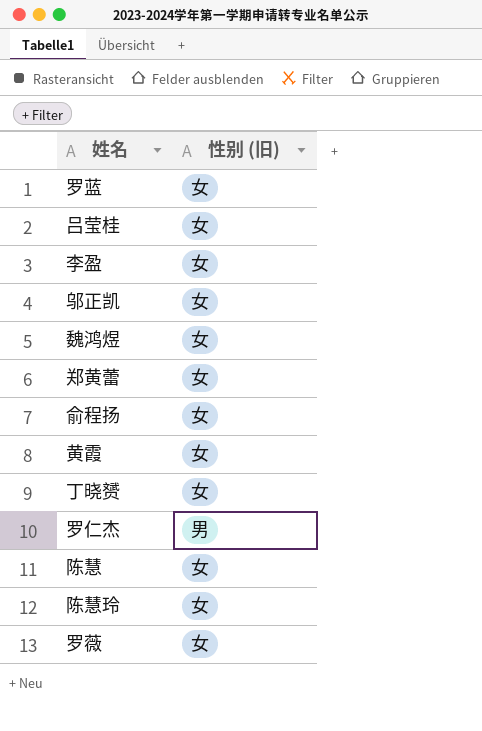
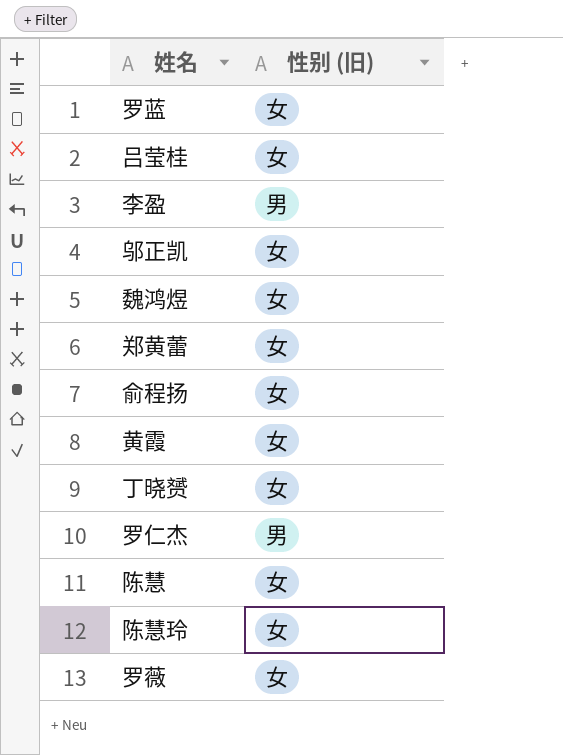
李盈 | 性别 (旧): 女 -> 男

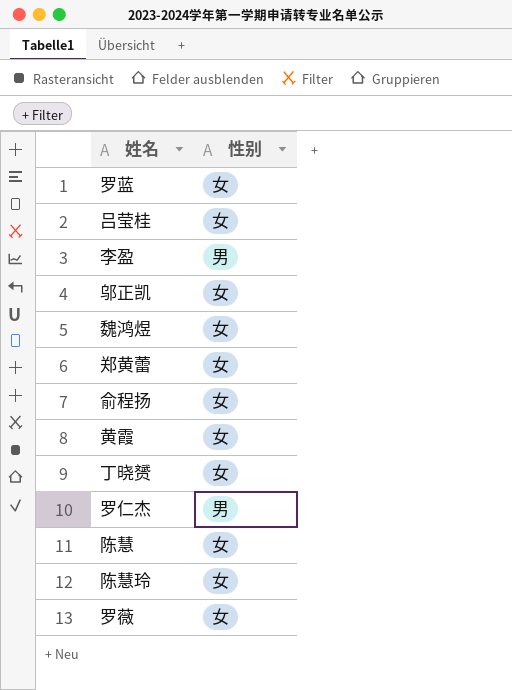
column name: 性别 (旧) -> 性别

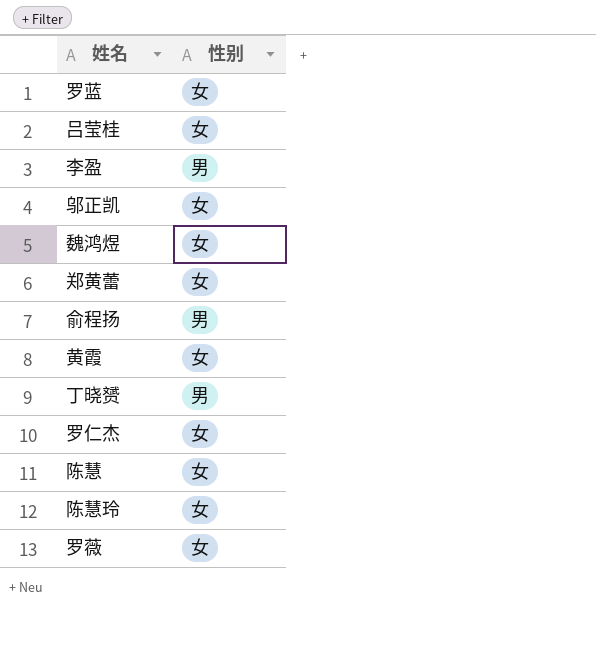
俞程扬 | 性别: 女 -> 男
丁晓赟 | 性别: 女 -> 男
罗仁杰 | 性别: 男 -> 女

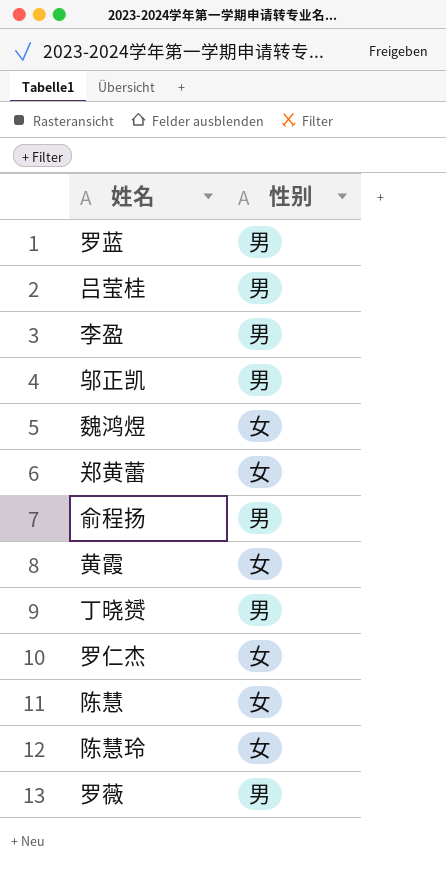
罗蓝 | 性别: 女 -> 男
吕莹桂 | 性别: 女 -> 男
邬正凯 | 性别: 女 -> 男
罗薇 | 性别: 女 -> 男

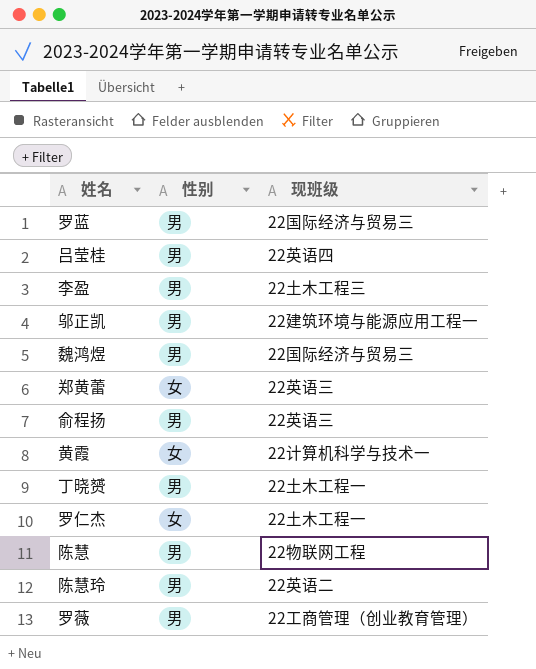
column 现班级 | position: none -> 3
魏鸿煜 | 性别: 女 -> 男
陈慧 | 性别: 女 -> 男
陈慧玲 | 性别: 女 -> 男

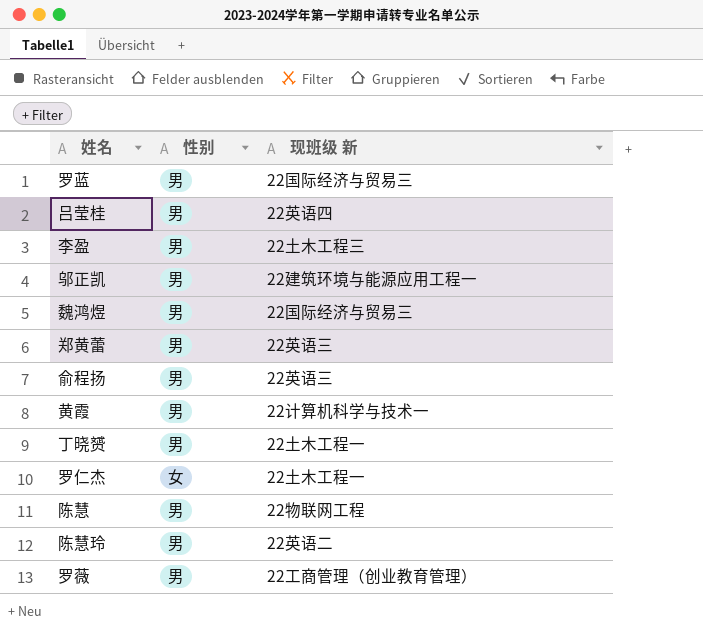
column name: 现班级 -> 现班级 新
郑黄蕾 | 性别: 女 -> 男
黄霞 | 性别: 女 -> 男

